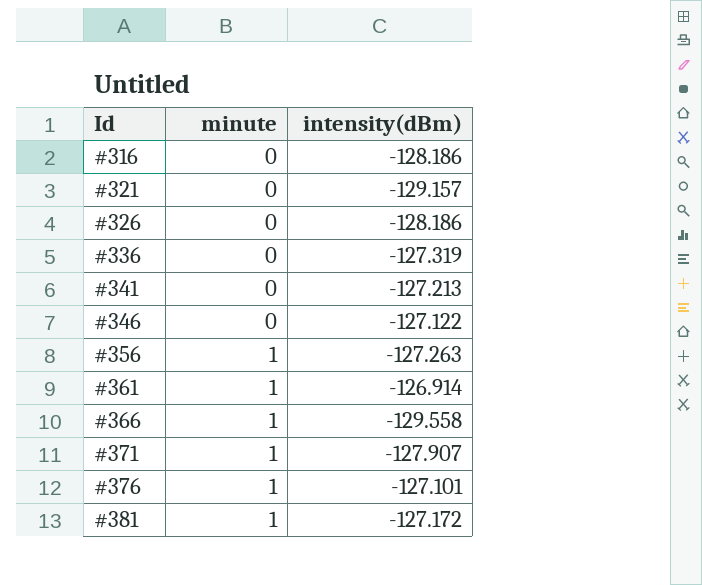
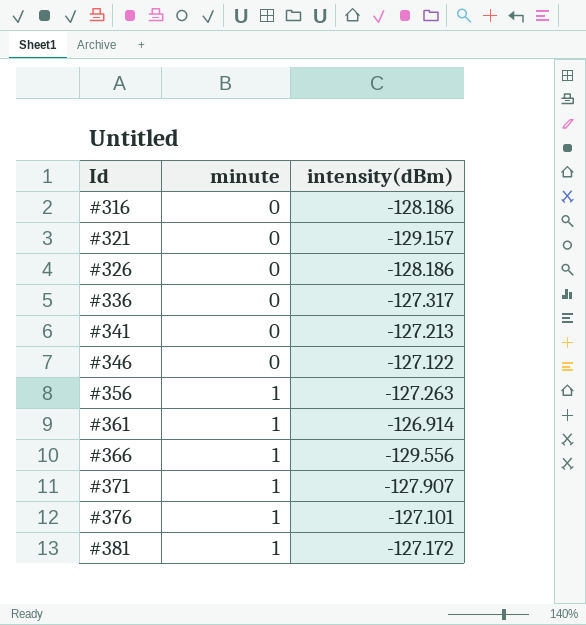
#336 | intensity(dBm): -127.319 -> -127.317
#366 | intensity(dBm): -129.558 -> -129.556

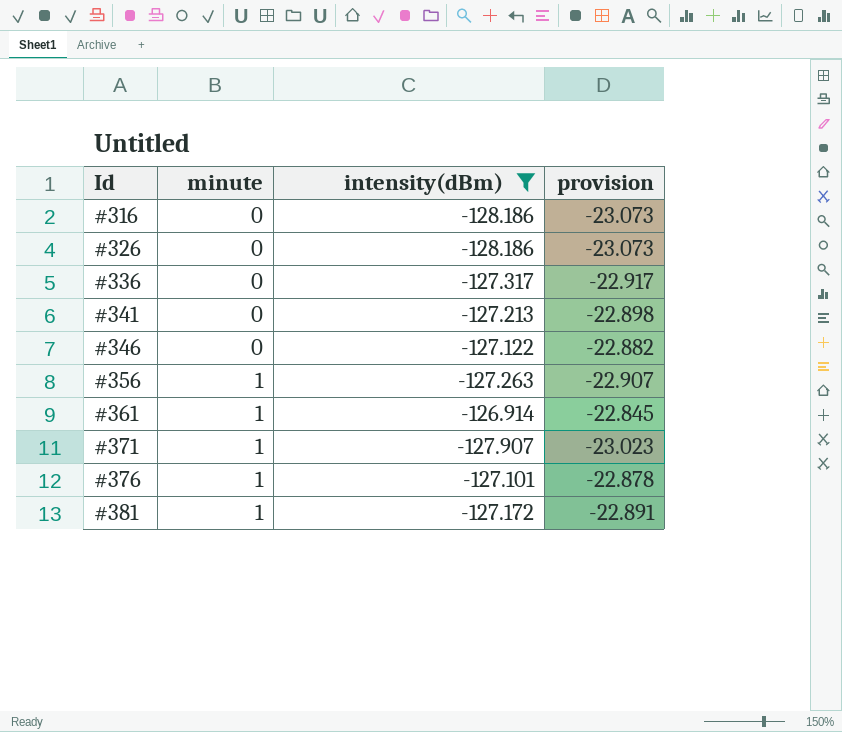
filter: none -> intensity(dBm) >= -128.186
column provision | formula: none -> [intensity(dBm)] * 0.18

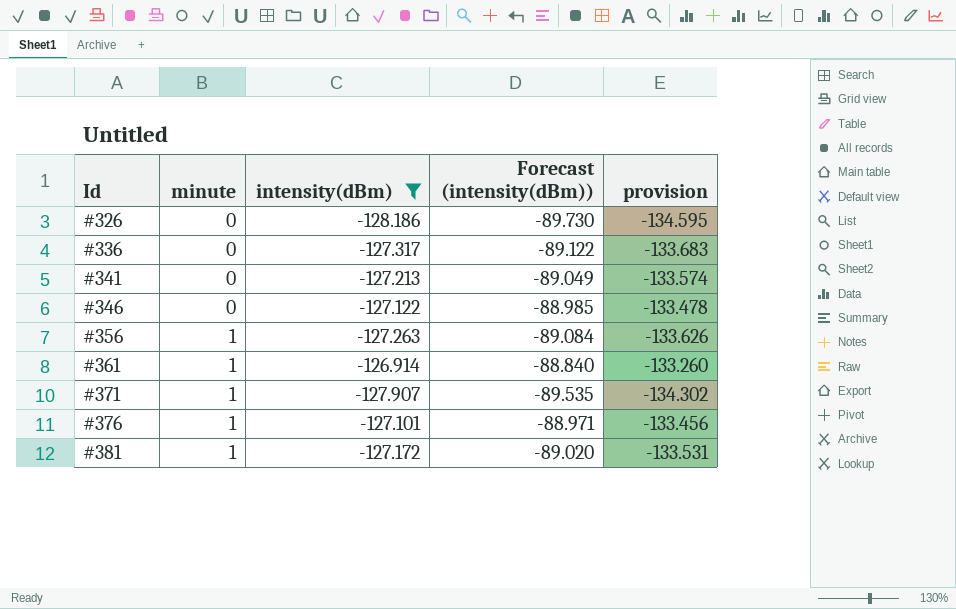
column Forecast (intensity(dBm)) | formula: none -> [intensity(dBm)] * 0.7
column provision | formula: [intensity(dBm)] * 0.18 -> [intensity(dBm)] * 1.05
row #316: 0 | -128.186 | -23.073 -> none

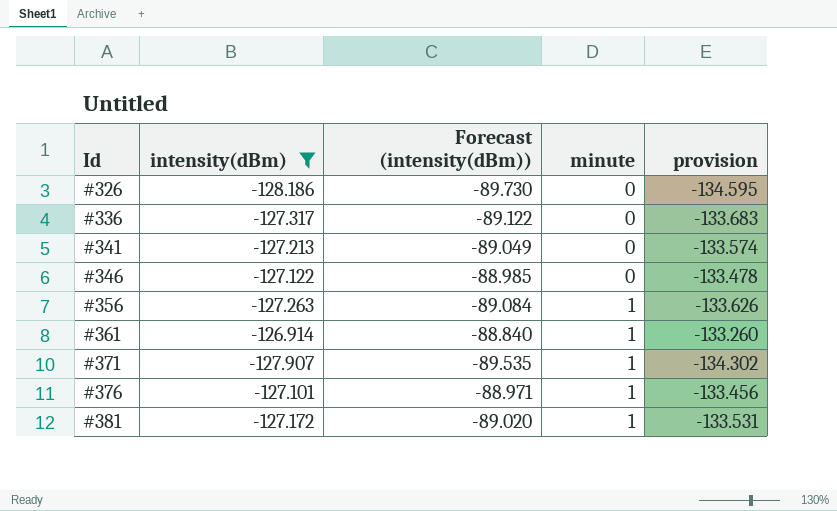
column minute | position: 2 -> 4

